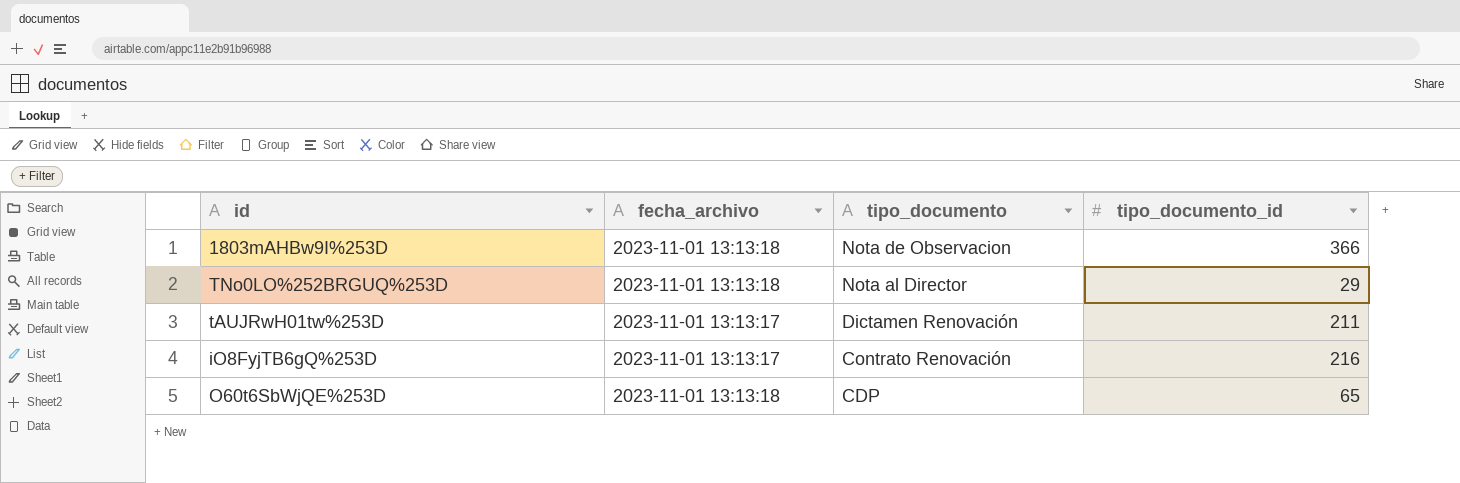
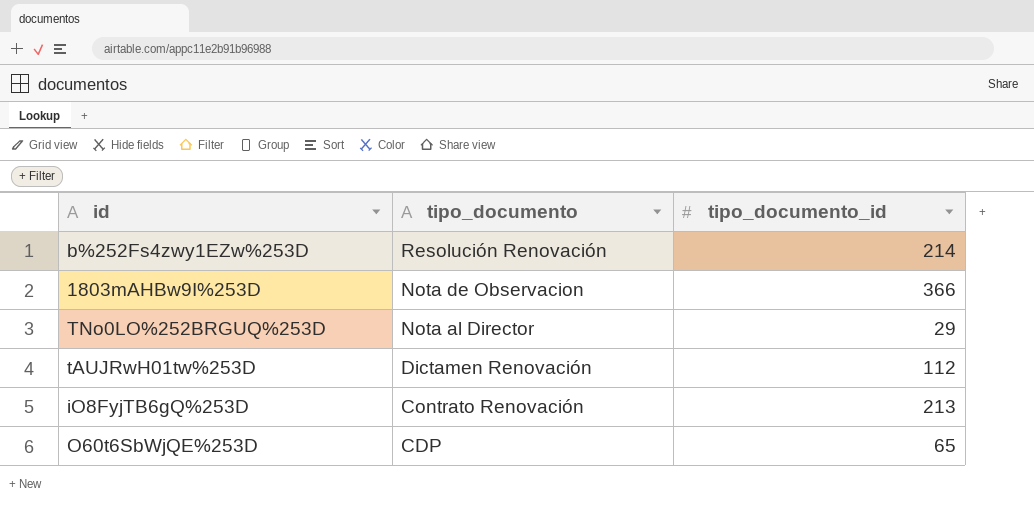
column fecha_archivo | position: 2 -> none
row b%252Fs4zwy1EZw%253D: none -> Resolución Renovación | 214
tAUJRwH01tw%253D | tipo_documento_id: 211 -> 112
iO8FyjTB6gQ%253D | tipo_documento_id: 216 -> 213

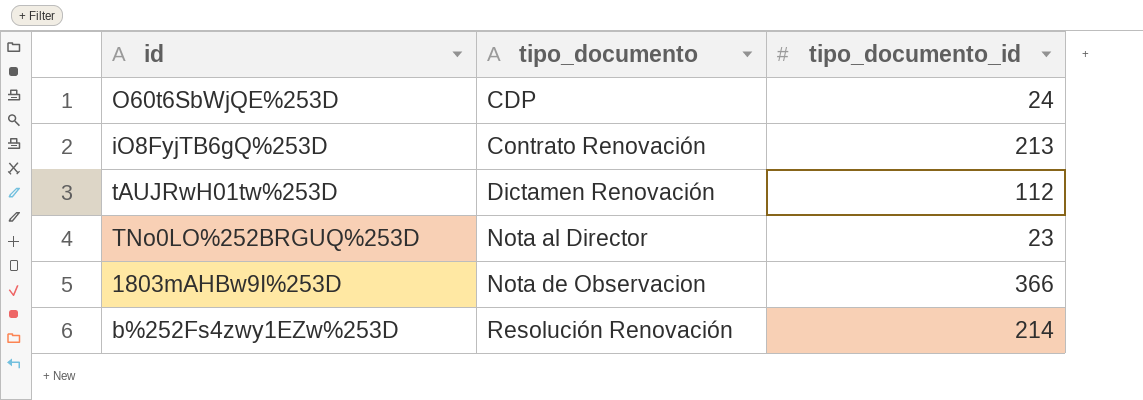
row order: tipo_documento descending -> tipo_documento ascending
O60t6SbWjQE%253D | tipo_documento_id: 65 -> 24
TNo0LO%252BRGUQ%253D | tipo_documento_id: 29 -> 23

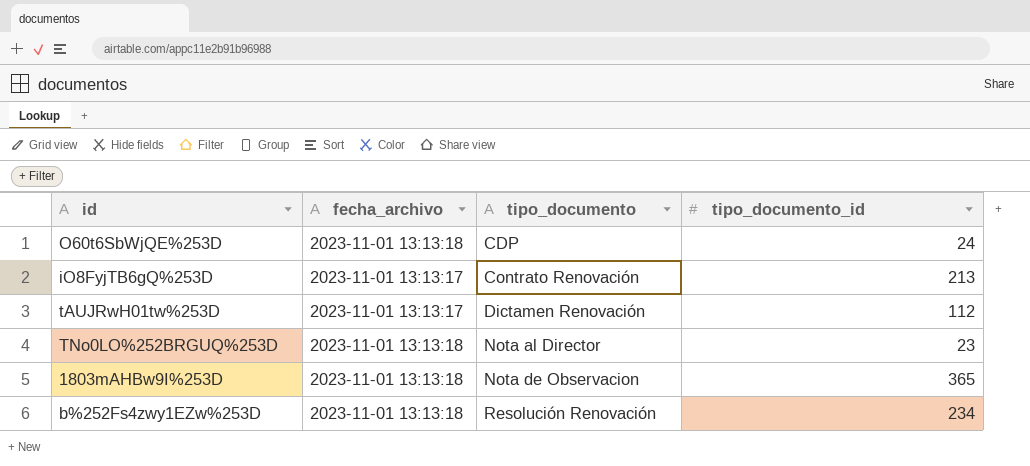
column fecha_archivo | position: none -> 2
1803mAHBw9I%253D | tipo_documento_id: 366 -> 365
b%252Fs4zwy1EZw%253D | tipo_documento_id: 214 -> 234

